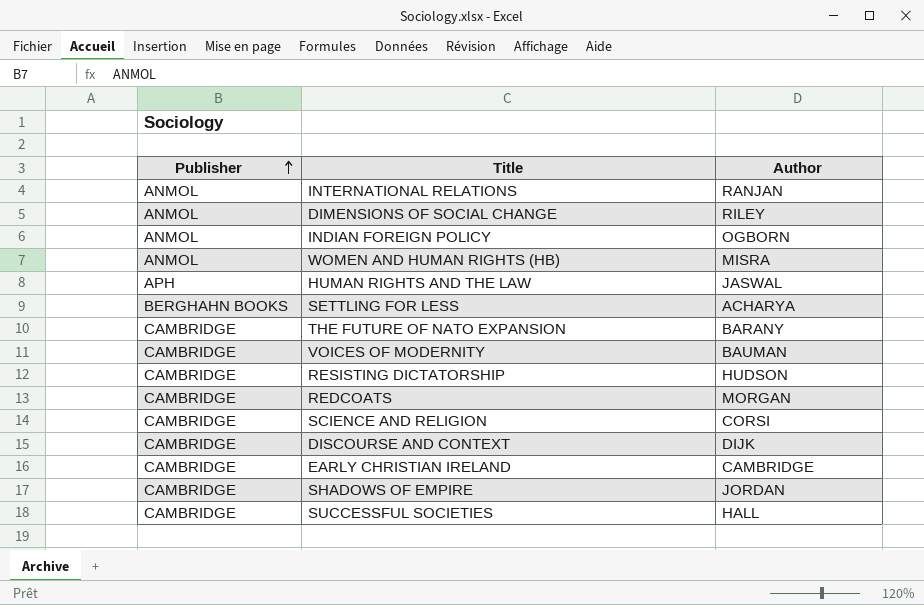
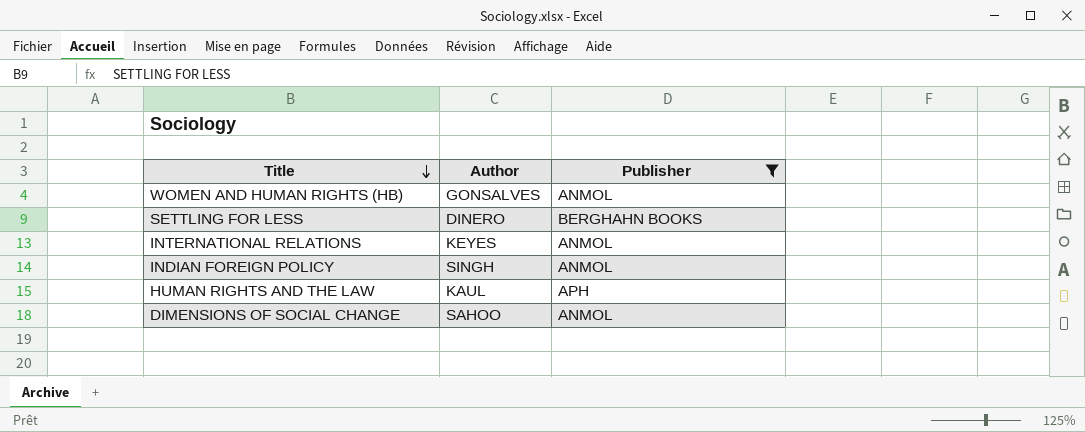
filter: none -> Publisher != CAMBRIDGE
row order: Publisher ascending -> Title descending
column Publisher | position: 1 -> 3
WOMEN AND HUMAN RIGHTS (HB) | Author: MISRA -> GONSALVES
SETTLING FOR LESS | Author: ACHARYA -> DINERO
INTERNATIONAL RELATIONS | Author: RANJAN -> KEYES
INDIAN FOREIGN POLICY | Author: OGBORN -> SINGH
HUMAN RIGHTS AND THE LAW | Author: JASWAL -> KAUL
DIMENSIONS OF SOCIAL CHANGE | Author: RILEY -> SAHOO

